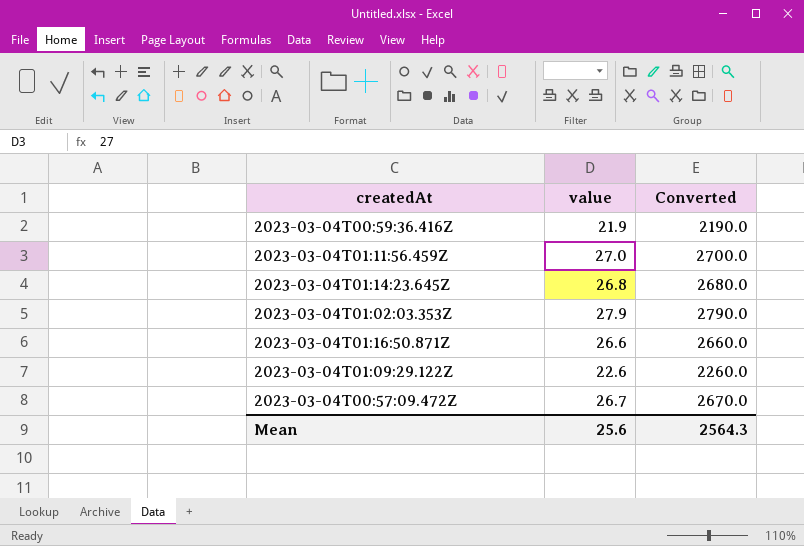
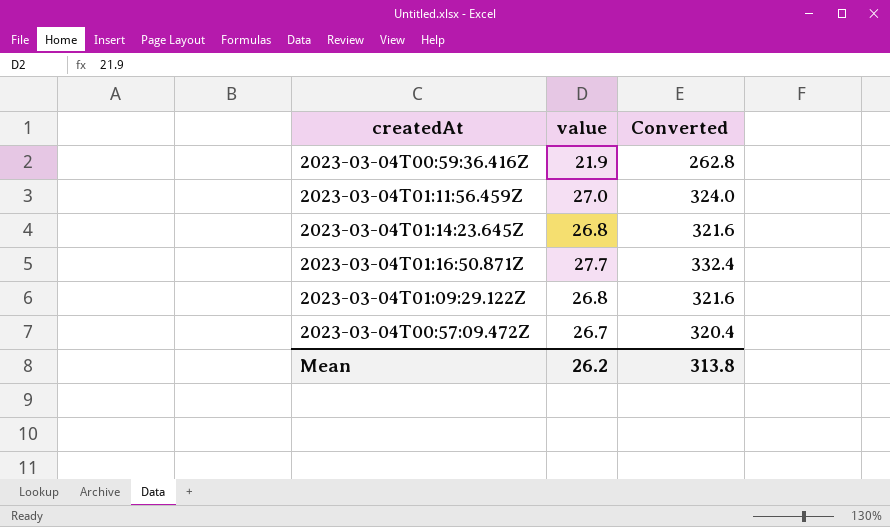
column Converted | formula: [value] * 100 -> [value] * 12
row 2023-03-04T01:02:03.353Z: 27.9 | 2790.0 -> none
2023-03-04T01:16:50.871Z | value: 26.6 -> 27.7
2023-03-04T01:09:29.122Z | value: 22.6 -> 26.8
Mean | value: 25.6 -> 26.2
Mean | Converted: 2564.3 -> 313.8

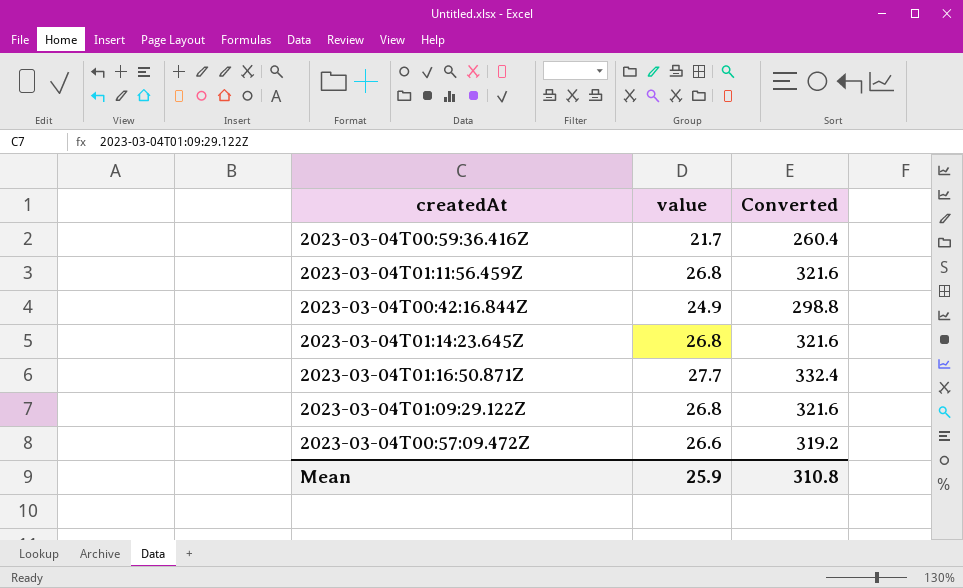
2023-03-04T00:59:36.416Z | value: 21.9 -> 21.7
2023-03-04T00:59:36.416Z | Converted: 262.8 -> 260.4
2023-03-04T01:11:56.459Z | value: 27.0 -> 26.8
2023-03-04T01:11:56.459Z | Converted: 324.0 -> 321.6
row 2023-03-04T00:42:16.844Z: none -> 24.9 | 298.8
2023-03-04T00:57:09.472Z | value: 26.7 -> 26.6
2023-03-04T00:57:09.472Z | Converted: 320.4 -> 319.2
Mean | value: 26.2 -> 25.9
Mean | Converted: 313.8 -> 310.8

